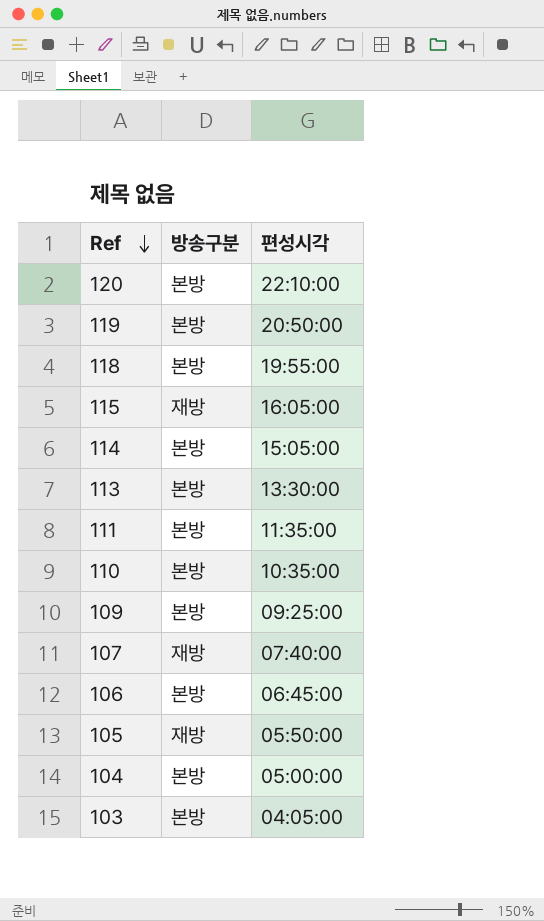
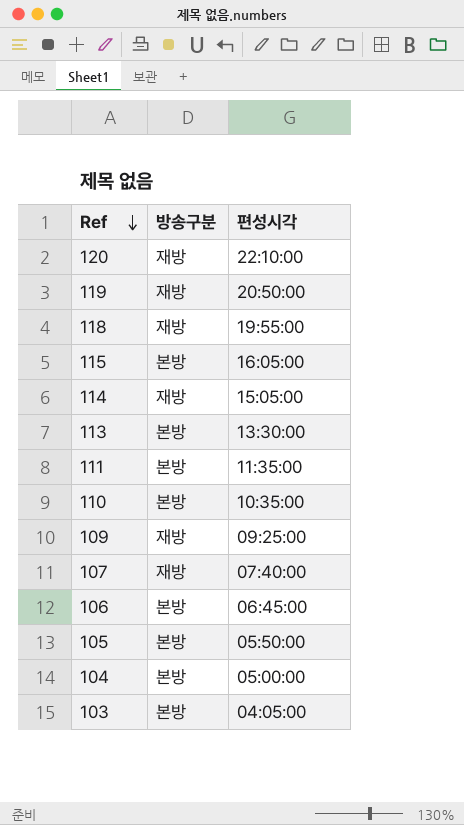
120 | 방송구분: 본방 -> 재방
119 | 방송구분: 본방 -> 재방
118 | 방송구분: 본방 -> 재방
115 | 방송구분: 재방 -> 본방
114 | 방송구분: 본방 -> 재방
109 | 방송구분: 본방 -> 재방
105 | 방송구분: 재방 -> 본방

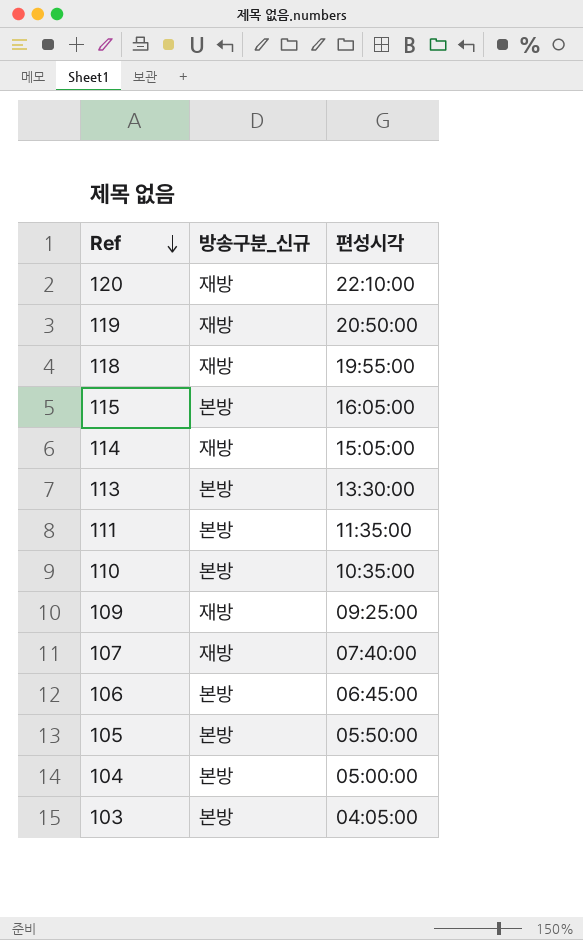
column name: 방송구분 -> 방송구분_신규

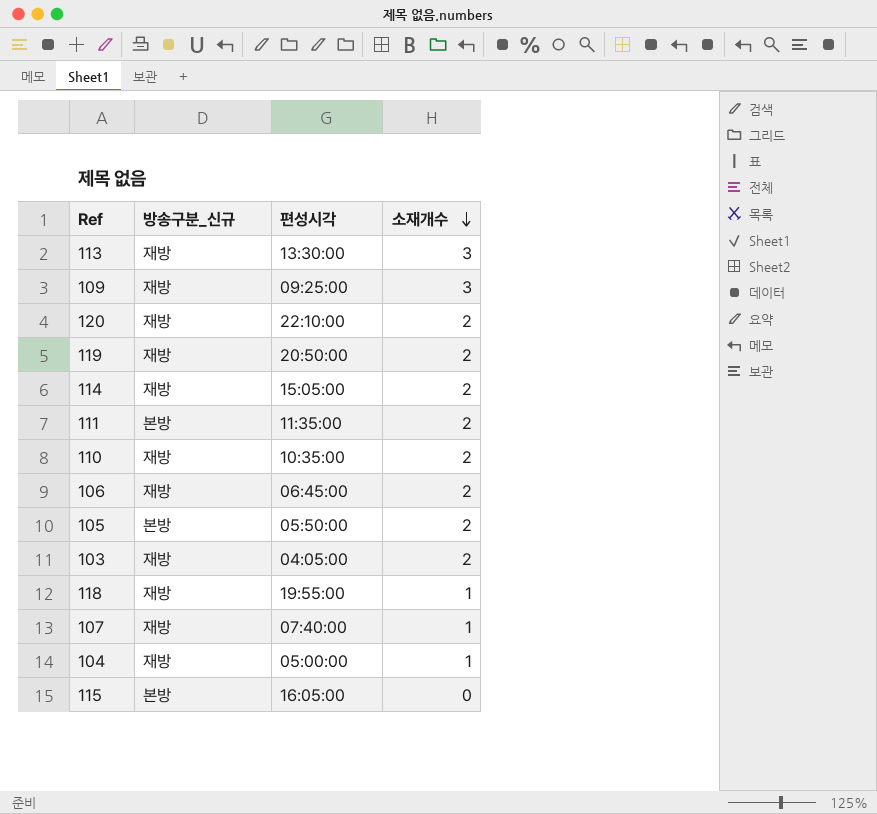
row order: Ref descending -> 소재개수 descending
column 소재개수 | position: none -> 4
113 | 방송구분_신규: 본방 -> 재방
110 | 방송구분_신규: 본방 -> 재방
106 | 방송구분_신규: 본방 -> 재방
103 | 방송구분_신규: 본방 -> 재방
104 | 방송구분_신규: 본방 -> 재방

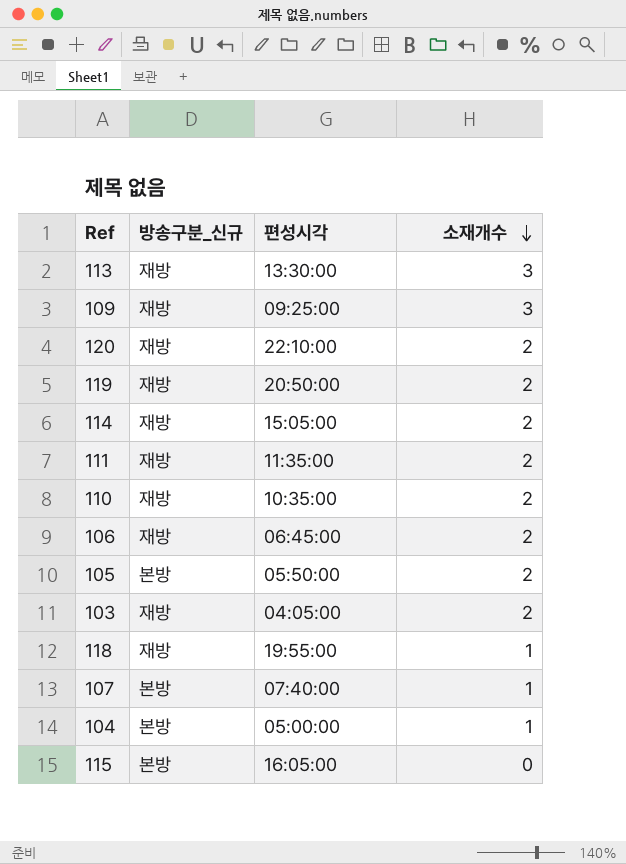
111 | 방송구분_신규: 본방 -> 재방
107 | 방송구분_신규: 재방 -> 본방
104 | 방송구분_신규: 재방 -> 본방

